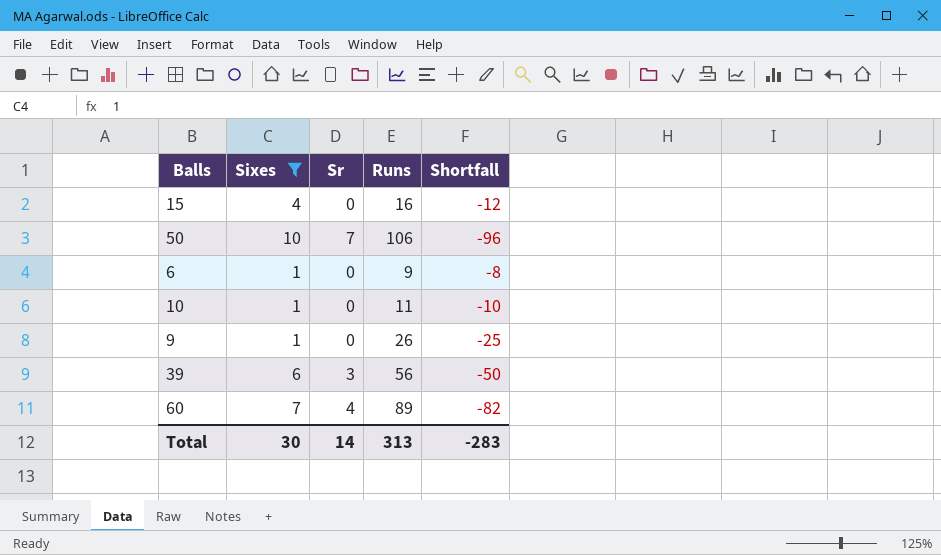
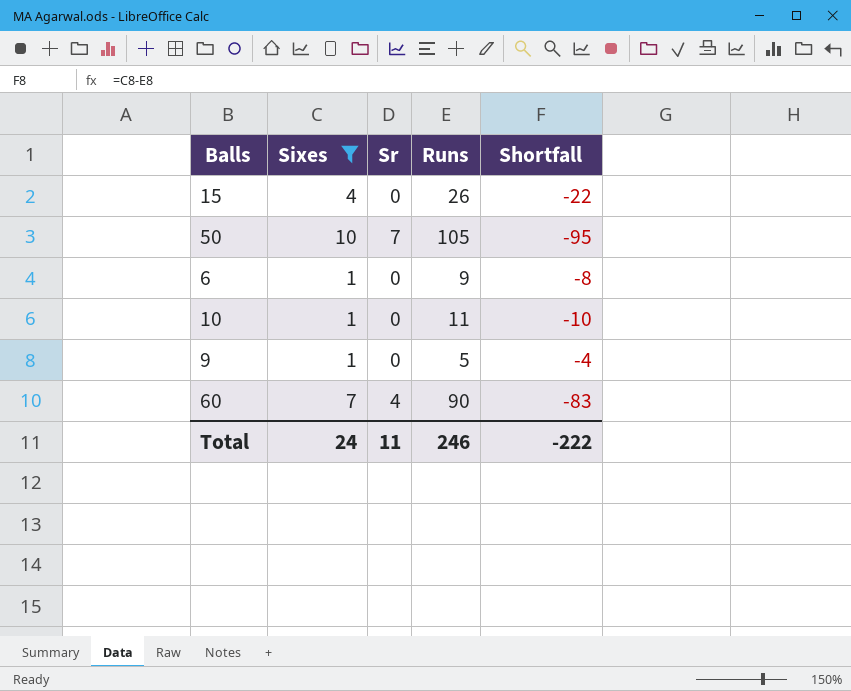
row 39: 6 | 3 | 56 | -50 -> none
15 | Runs: 16 -> 26
15 | Shortfall: -12 -> -22
50 | Runs: 106 -> 105
50 | Shortfall: -96 -> -95
9 | Runs: 26 -> 5
9 | Shortfall: -25 -> -4
60 | Runs: 89 -> 90
60 | Shortfall: -82 -> -83
Total | Sixes: 30 -> 24
Total | Sr: 14 -> 11
Total | Runs: 313 -> 246
Total | Shortfall: -283 -> -222

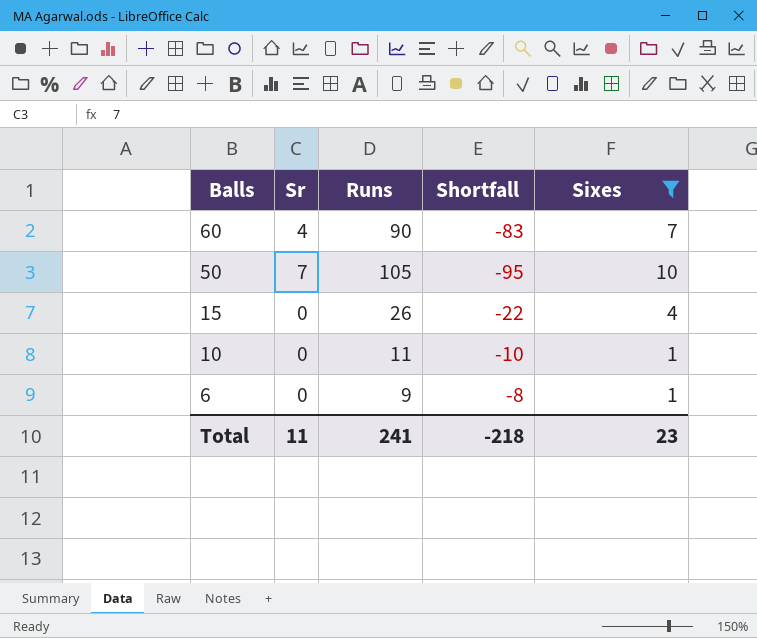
row order: none -> Balls descending
column Sixes | position: 2 -> 5
row 9: 1 | 0 | 5 | -4 -> none
Total | Runs: 246 -> 241
Total | Shortfall: -222 -> -218
Total | Sixes: 24 -> 23

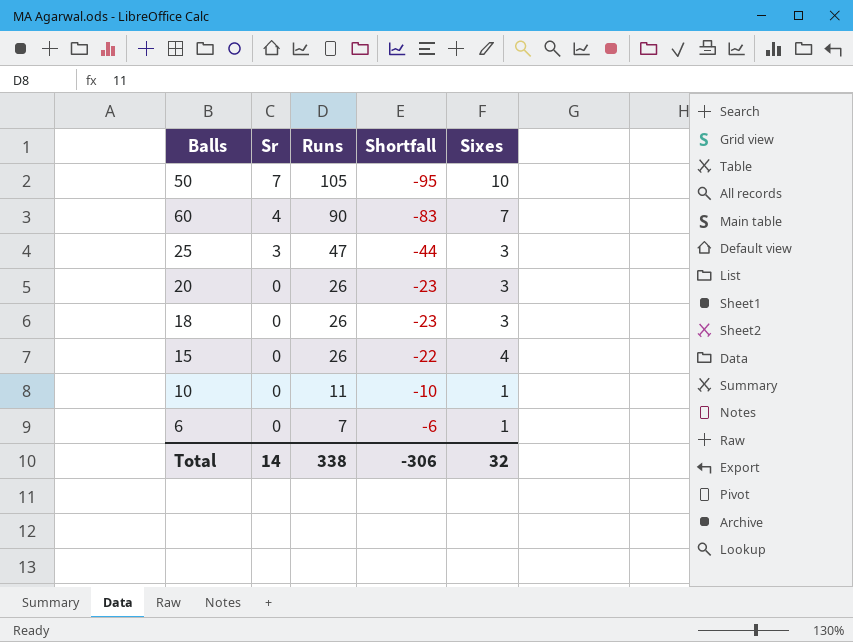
filter: Sixes != 3 -> none
row order: Balls descending -> Sr descending
6 | Runs: 9 -> 7
6 | Shortfall: -8 -> -6
Total | Sr: 11 -> 14
Total | Runs: 241 -> 338
Total | Shortfall: -218 -> -306
Total | Sixes: 23 -> 32

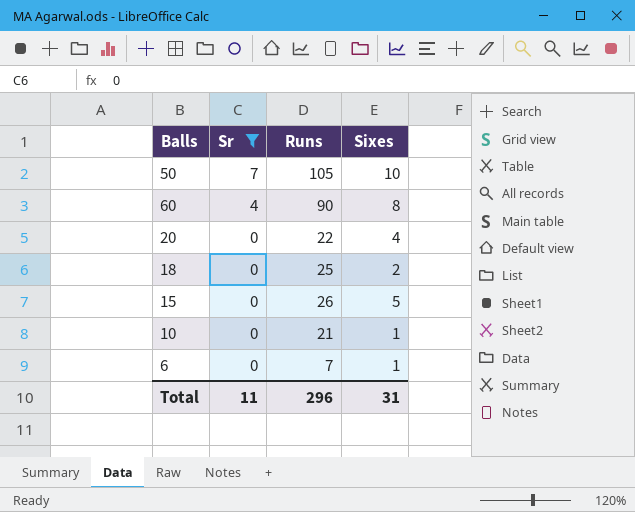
filter: none -> Sr != 3
column Shortfall | formula: [Sixes] - [Runs] -> none
60 | Sixes: 7 -> 8
20 | Runs: 26 -> 22
20 | Sixes: 3 -> 4
18 | Runs: 26 -> 25
18 | Sixes: 3 -> 2
15 | Sixes: 4 -> 5
10 | Runs: 11 -> 21
Total | Sr: 14 -> 11
Total | Runs: 338 -> 296
Total | Sixes: 32 -> 31

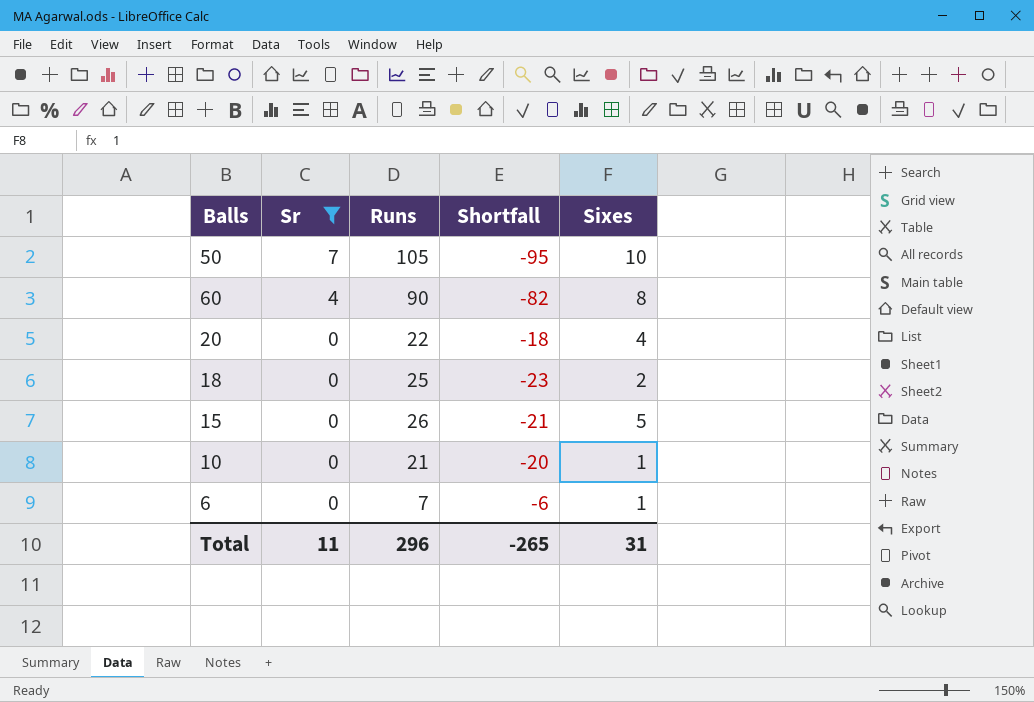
column Shortfall | formula: none -> [Sixes] - [Runs]

